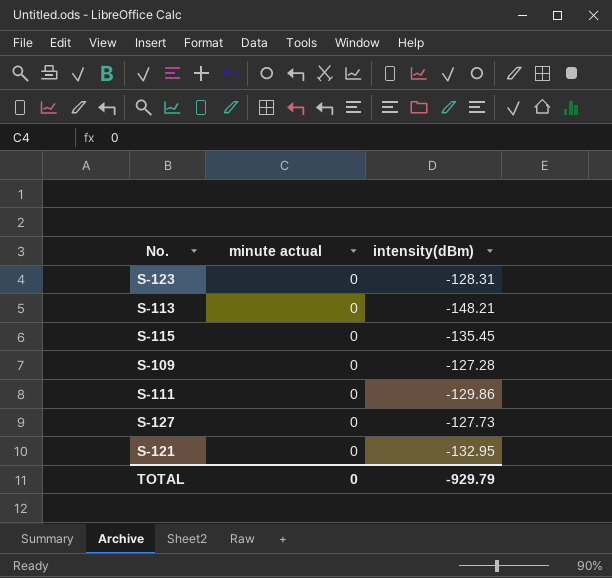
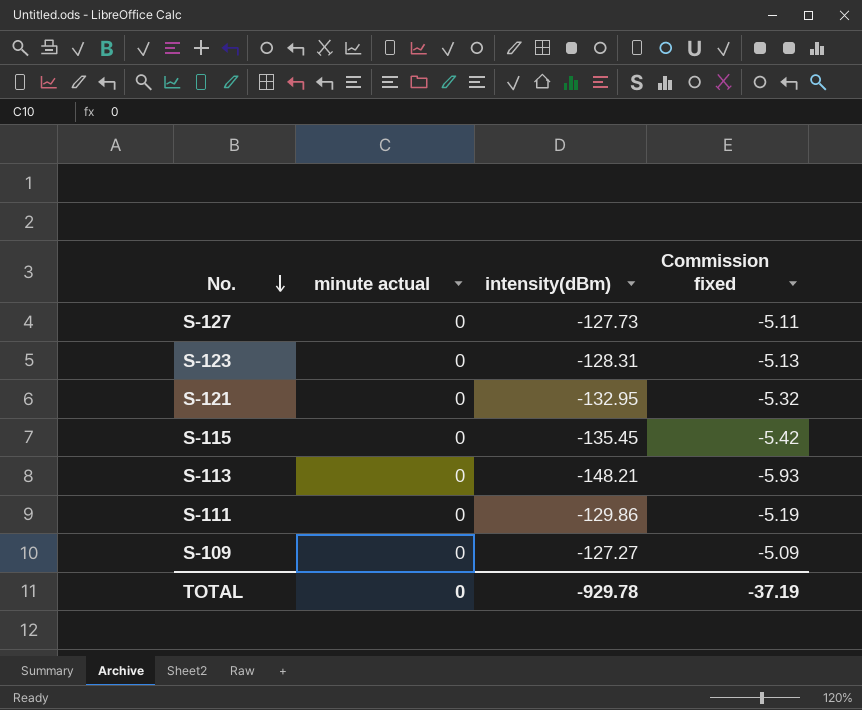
row order: none -> No. descending
column Commission fixed | formula: none -> [intensity(dBm)] * 0.04
S-109 | intensity(dBm): -127.28 -> -127.27
TOTAL | intensity(dBm): -929.79 -> -929.78

